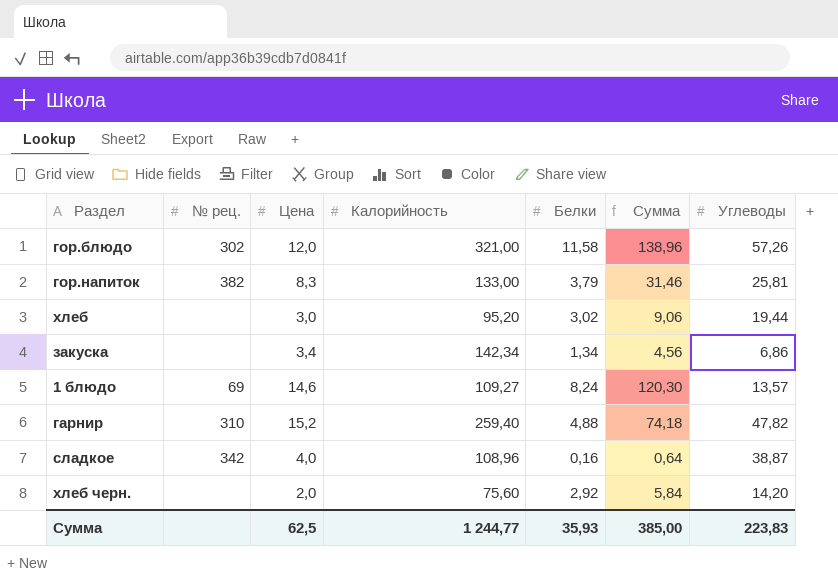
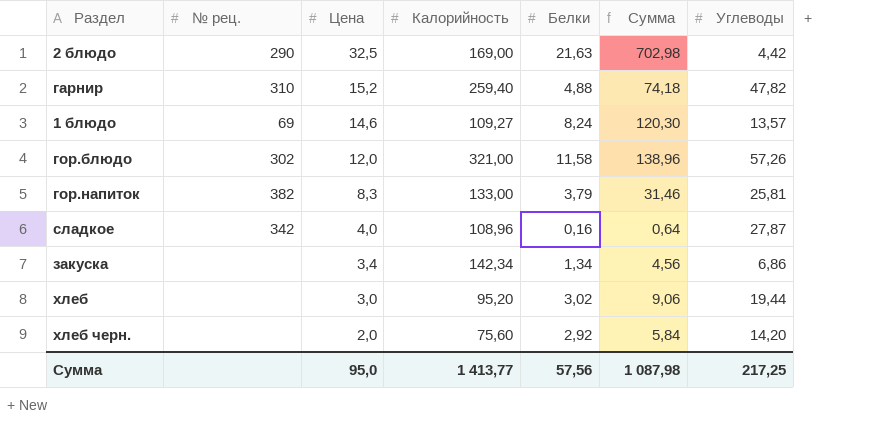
row order: none -> Цена descending
row 2 блюдо: none -> 290 | 32,5 | 169,00 | 21,63 | 702,98 | 4,42
сладкое | Углеводы: 38,87 -> 27,87
Сумма | Цена: 62,5 -> 95,0
Сумма | Калорийность: 1 244,77 -> 1 413,77
Сумма | Белки: 35,93 -> 57,56
Сумма | Сумма: 385,00 -> 1 087,98
Сумма | Углеводы: 223,83 -> 217,25

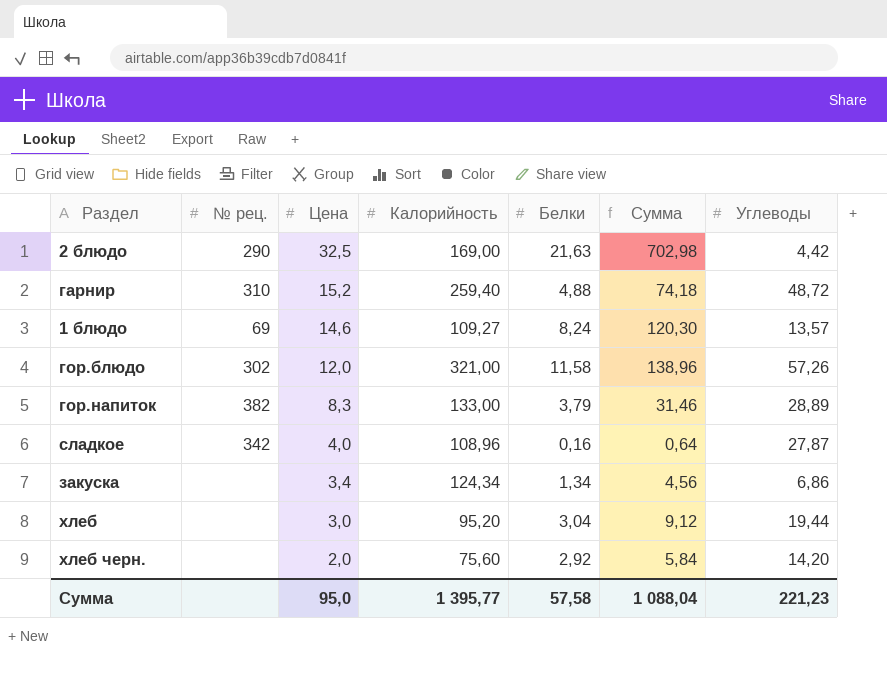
гарнир | Углеводы: 47,82 -> 48,72
гор.напиток | Углеводы: 25,81 -> 28,89
закуска | Калорийность: 142,34 -> 124,34
хлеб | Белки: 3,02 -> 3,04
хлеб | Сумма: 9,06 -> 9,12
Сумма | Калорийность: 1 413,77 -> 1 395,77
Сумма | Белки: 57,56 -> 57,58
Сумма | Сумма: 1 087,98 -> 1 088,04
Сумма | Углеводы: 217,25 -> 221,23

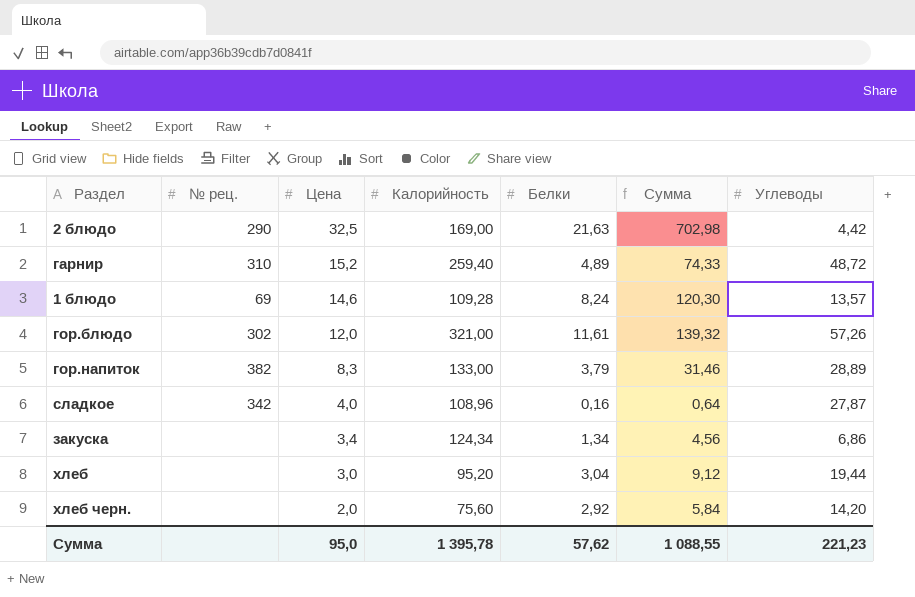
гарнир | Белки: 4,88 -> 4,89
гарнир | Сумма: 74,18 -> 74,33
1 блюдо | Калорийность: 109,27 -> 109,28
гор.блюдо | Белки: 11,58 -> 11,61
гор.блюдо | Сумма: 138,96 -> 139,32
Сумма | Калорийность: 1 395,77 -> 1 395,78
Сумма | Белки: 57,58 -> 57,62
Сумма | Сумма: 1 088,04 -> 1 088,55

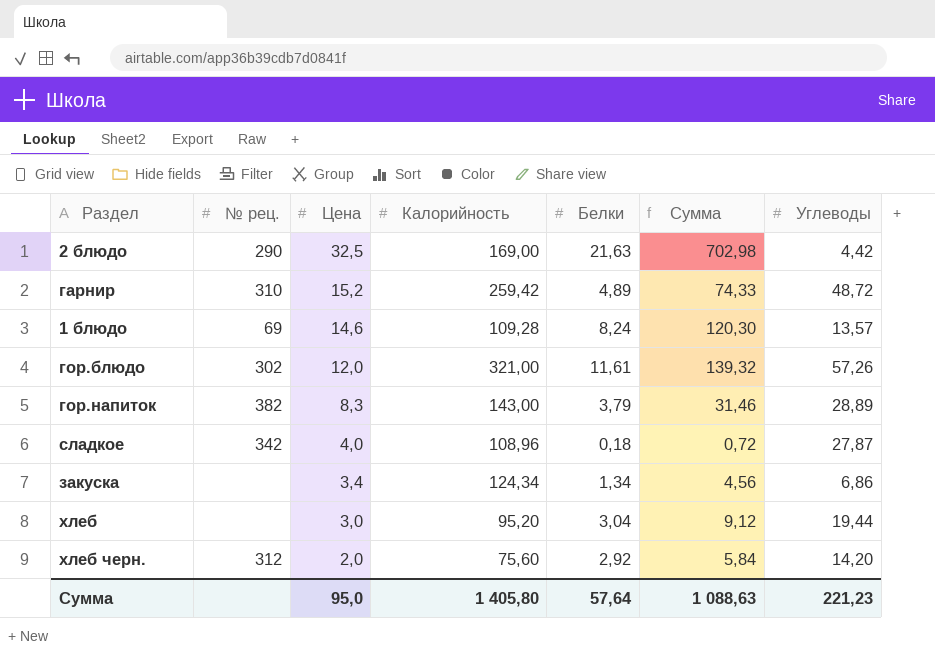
гарнир | Калорийность: 259,40 -> 259,42
гор.напиток | Калорийность: 133,00 -> 143,00
сладкое | Белки: 0,16 -> 0,18
сладкое | Сумма: 0,64 -> 0,72
хлеб черн. | № рец.: none -> 312
Сумма | Калорийность: 1 395,78 -> 1 405,80
Сумма | Белки: 57,62 -> 57,64
Сумма | Сумма: 1 088,55 -> 1 088,63

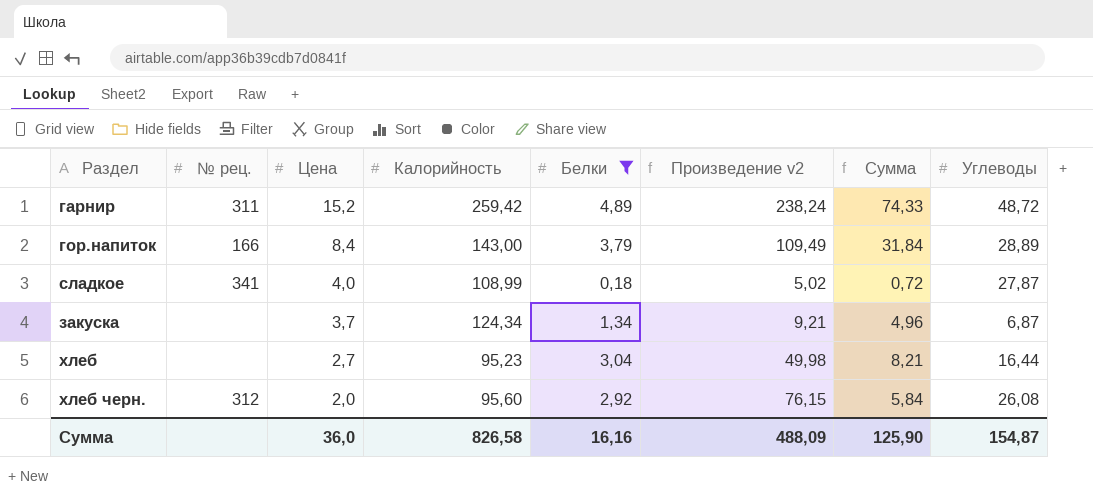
filter: none -> Белки <= 4,89
column Произведение v2 | formula: none -> [Белки] * [Углеводы]
гарнир | № рец.: 310 -> 311
гор.напиток | № рец.: 382 -> 166
гор.напиток | Цена: 8,3 -> 8,4
гор.напиток | Сумма: 31,46 -> 31,84
сладкое | № рец.: 342 -> 341
сладкое | Калорийность: 108,96 -> 108,99
закуска | Цена: 3,4 -> 3,7
закуска | Сумма: 4,56 -> 4,96
закуска | Углеводы: 6,86 -> 6,87
хлеб | Цена: 3,0 -> 2,7
хлеб | Калорийность: 95,20 -> 95,23
хлеб | Сумма: 9,12 -> 8,21
хлеб | Углеводы: 19,44 -> 16,44
хлеб черн. | Калорийность: 75,60 -> 95,60
хлеб черн. | Углеводы: 14,20 -> 26,08
Сумма | Цена: 95,0 -> 36,0
Сумма | Калорийность: 1 405,80 -> 826,58
Сумма | Белки: 57,64 -> 16,16
Сумма | Сумма: 1 088,63 -> 125,90
Сумма | Углеводы: 221,23 -> 154,87

